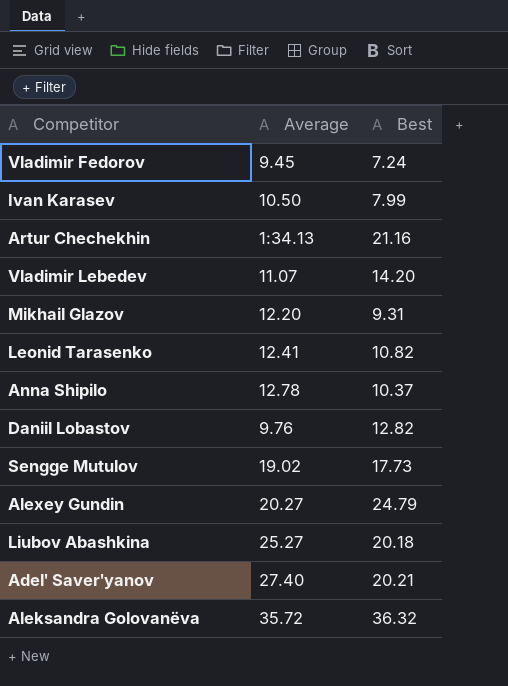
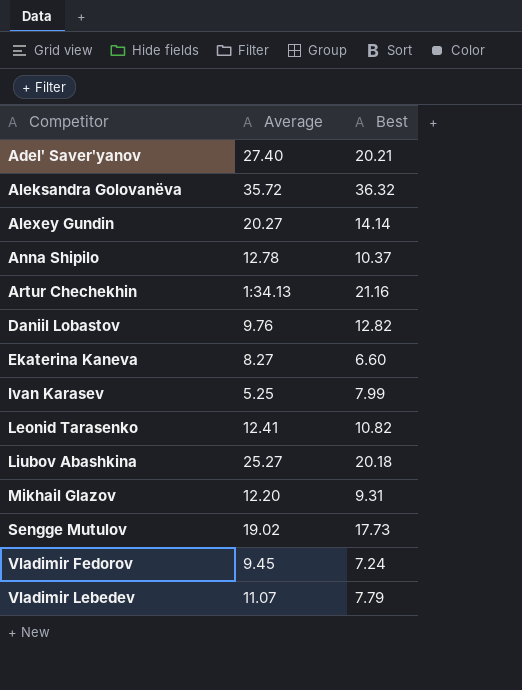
row order: none -> Competitor ascending
Alexey Gundin | Best: 24.79 -> 14.14
row Ekaterina Kaneva: none -> 8.27 | 6.60
Ivan Karasev | Average: 10.50 -> 5.25
Vladimir Lebedev | Best: 14.20 -> 7.79

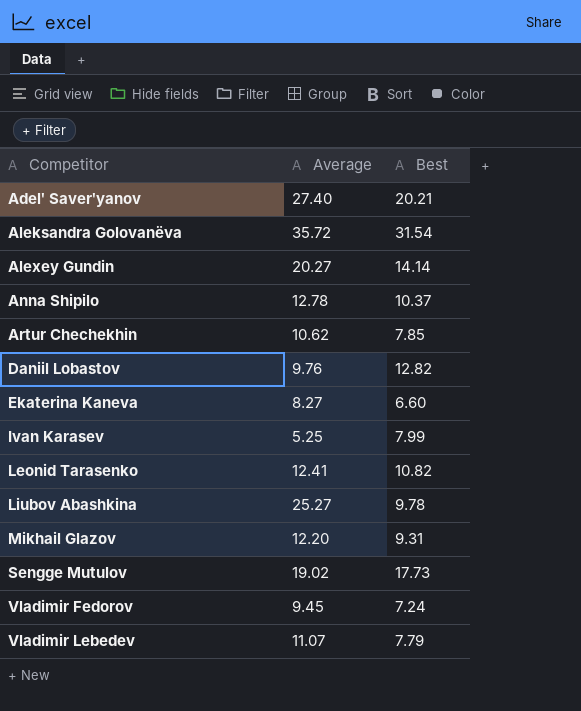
Aleksandra Golovanëva | Best: 36.32 -> 31.54
Artur Chechekhin | Average: 1:34.13 -> 10.62
Artur Chechekhin | Best: 21.16 -> 7.85
Liubov Abashkina | Best: 20.18 -> 9.78

